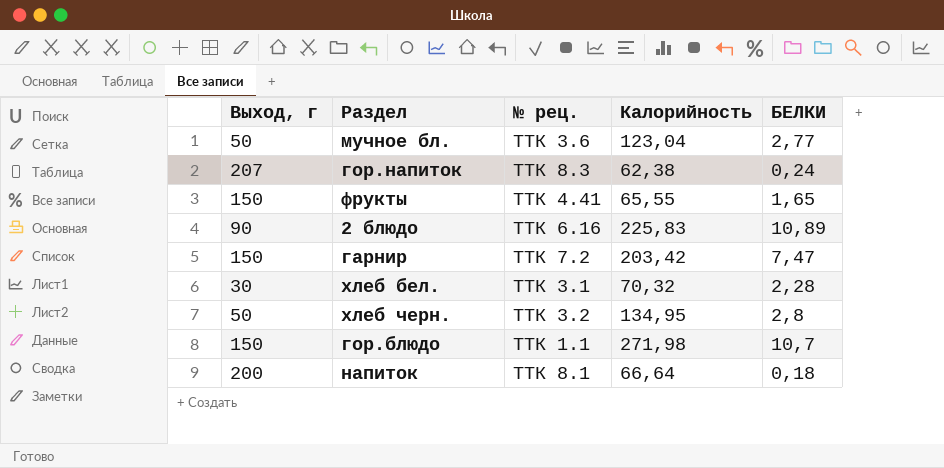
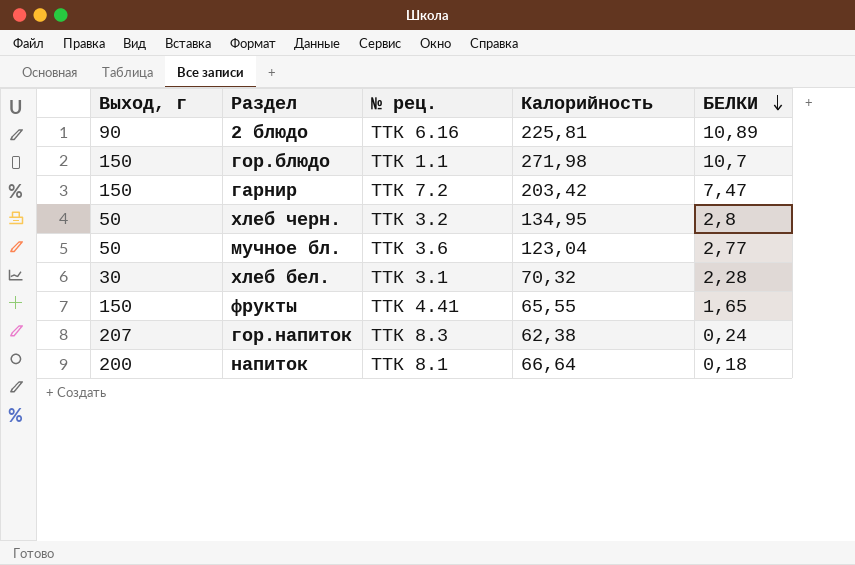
row order: none -> БЕЛКИ descending
2 блюдо | Калорийность: 225,83 -> 225,81

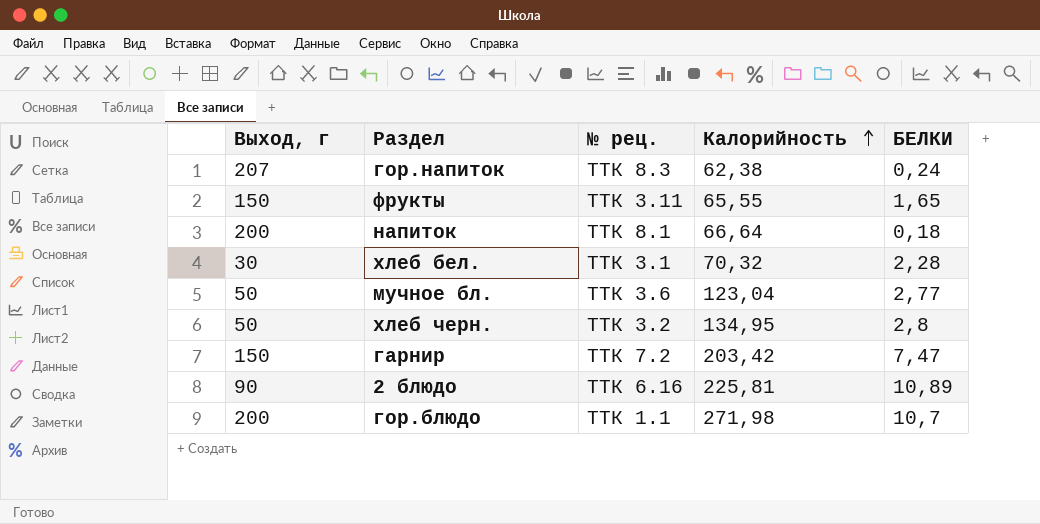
row order: БЕЛКИ descending -> Калорийность ascending
фрукты | № рец.: ТТК 4.41 -> ТТК 3.11
гор.блюдо | Выход, г: 150 -> 200

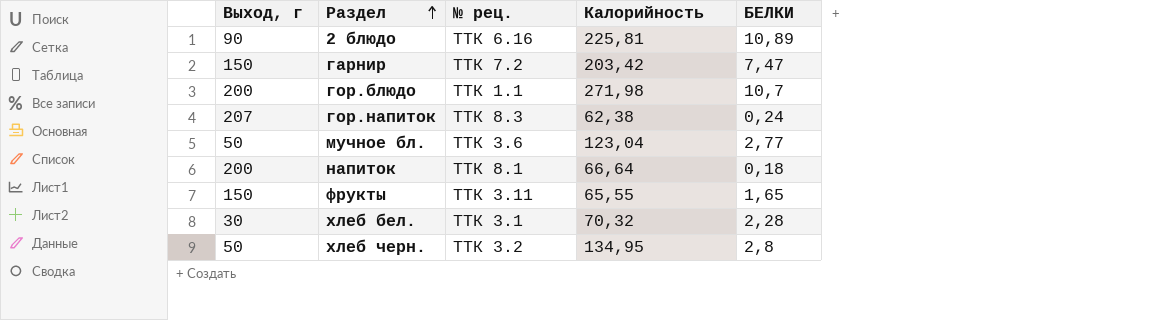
row order: Калорийность ascending -> Раздел ascending

